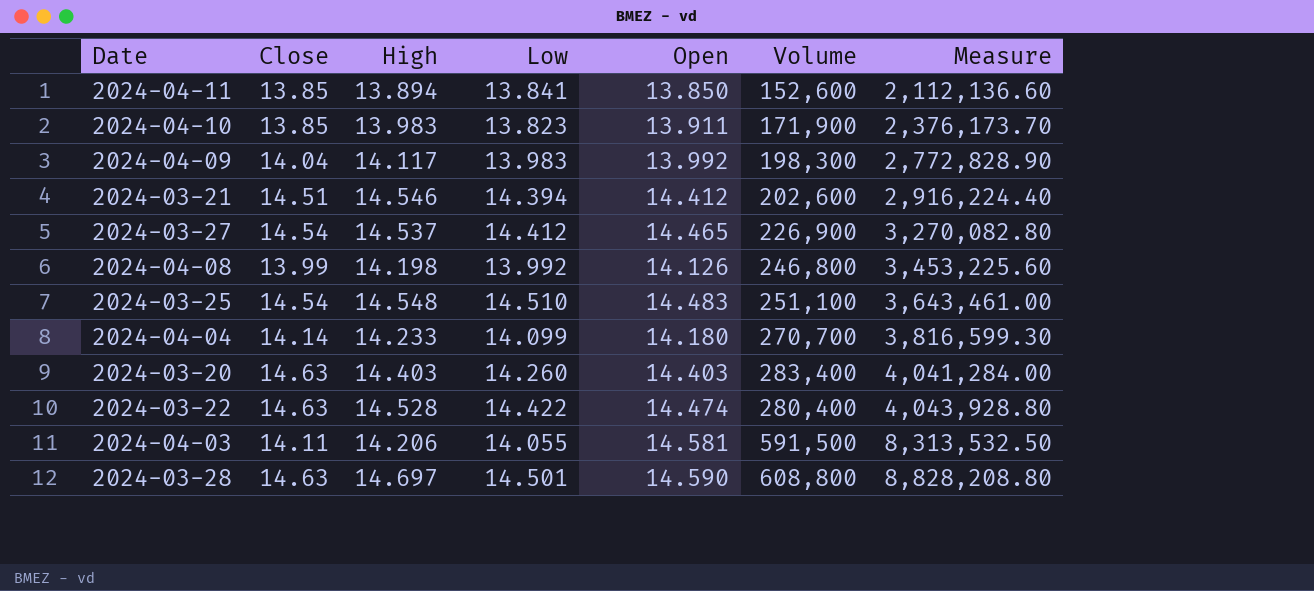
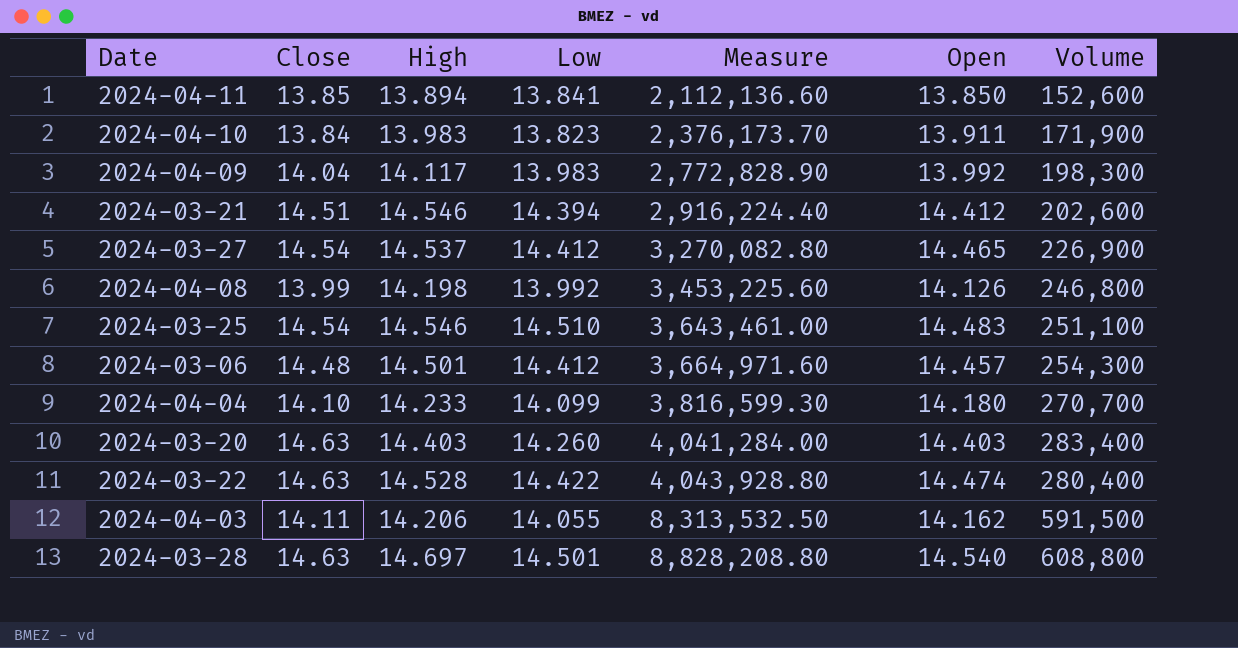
column Measure | position: 7 -> 5
2024-04-10 | Close: 13.85 -> 13.84
2024-03-25 | High: 14.548 -> 14.546
row 2024-03-06: none -> 14.48 | 14.501 | 14.412 | 3,664,971.60 | 14.457 | 254,300
2024-04-04 | Close: 14.14 -> 14.10
2024-04-03 | Open: 14.581 -> 14.162
2024-03-28 | Open: 14.590 -> 14.540

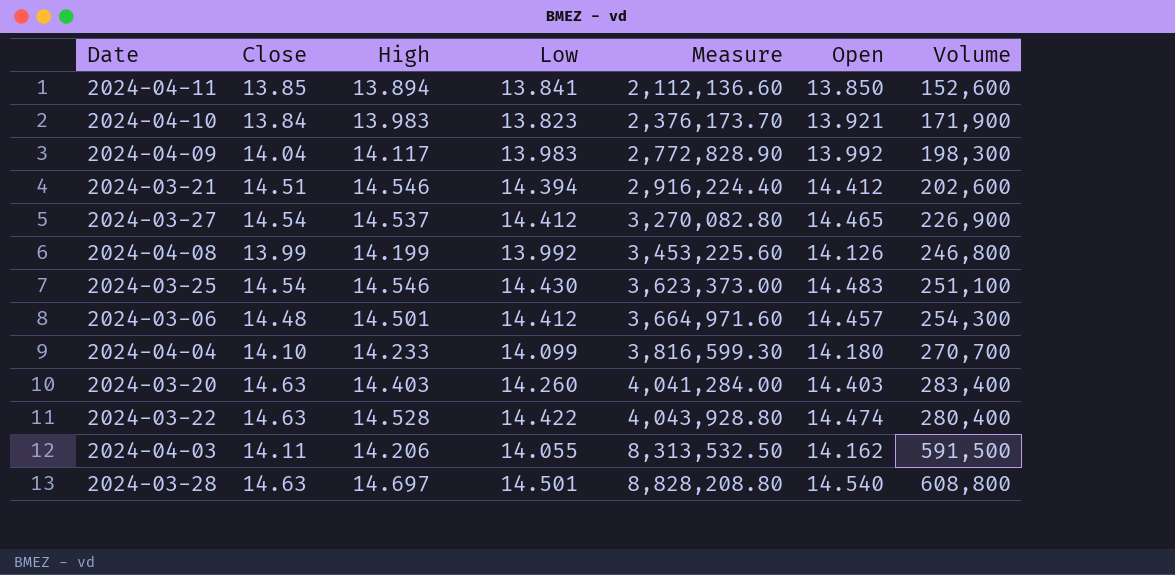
2024-04-10 | Open: 13.911 -> 13.921
2024-04-08 | High: 14.198 -> 14.199
2024-03-25 | Low: 14.510 -> 14.430
2024-03-25 | Measure: 3,643,461.00 -> 3,623,373.00

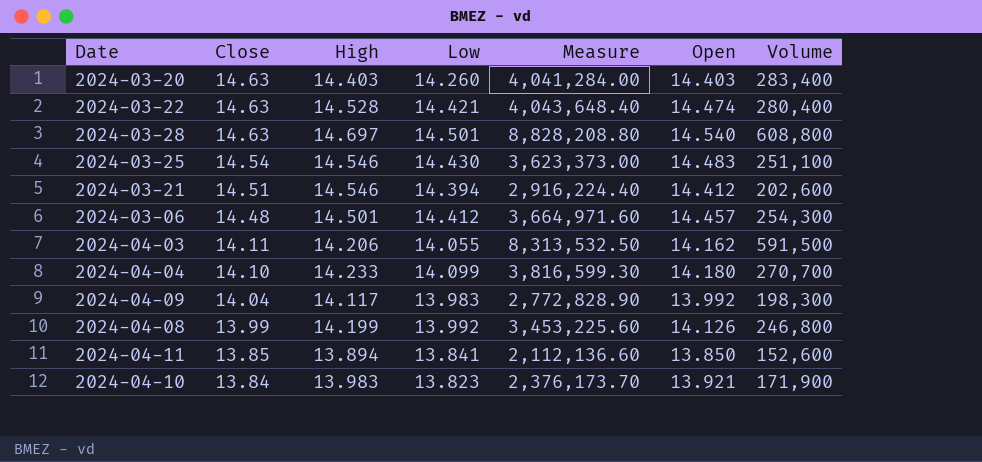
row order: Measure ascending -> Close descending
row 2024-03-27: 14.54 | 14.537 | 14.412 | 3,270,082.80 | 14.465 | 226,900 -> none
2024-03-22 | Low: 14.422 -> 14.421
2024-03-22 | Measure: 4,043,928.80 -> 4,043,648.40

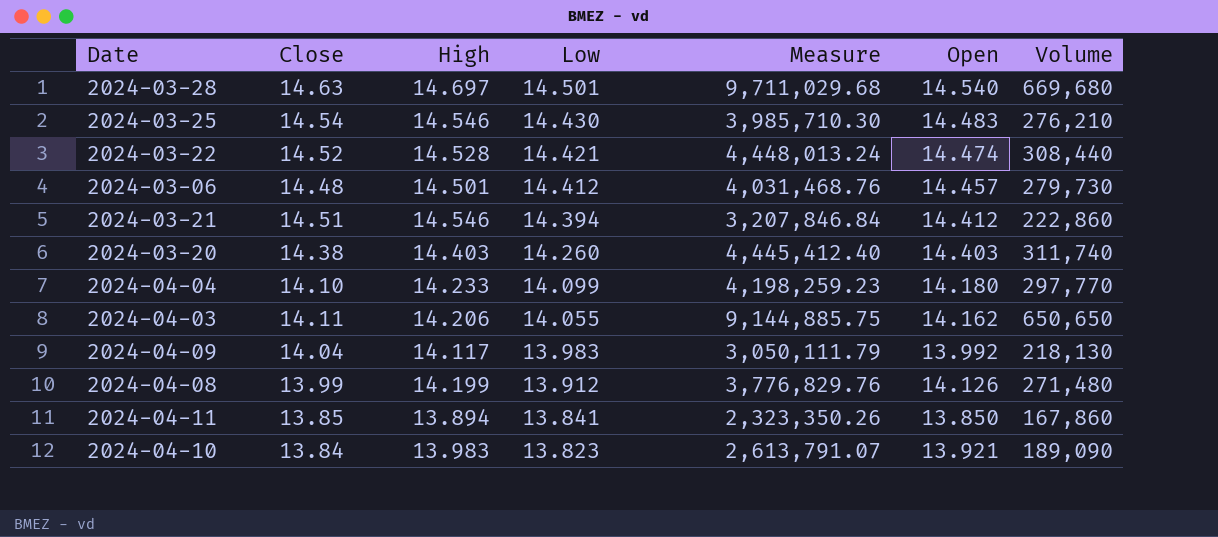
row order: Close descending -> Low descending
2024-03-28 | Measure: 8,828,208.80 -> 9,711,029.68
2024-03-28 | Volume: 608,800 -> 669,680
2024-03-25 | Measure: 3,623,373.00 -> 3,985,710.30
2024-03-25 | Volume: 251,100 -> 276,210
2024-03-22 | Close: 14.63 -> 14.52
2024-03-22 | Measure: 4,043,648.40 -> 4,448,013.24
2024-03-22 | Volume: 280,400 -> 308,440
2024-03-06 | Measure: 3,664,971.60 -> 4,031,468.76
2024-03-06 | Volume: 254,300 -> 279,730
2024-03-21 | Measure: 2,916,224.40 -> 3,207,846.84
2024-03-21 | Volume: 202,600 -> 222,860
2024-03-20 | Close: 14.63 -> 14.38
2024-03-20 | Measure: 4,041,284.00 -> 4,445,412.40
2024-03-20 | Volume: 283,400 -> 311,740
2024-04-04 | Measure: 3,816,599.30 -> 4,198,259.23
2024-04-04 | Volume: 270,700 -> 297,770
2024-04-03 | Measure: 8,313,532.50 -> 9,144,885.75
2024-04-03 | Volume: 591,500 -> 650,650
2024-04-09 | Measure: 2,772,828.90 -> 3,050,111.79
2024-04-09 | Volume: 198,300 -> 218,130
2024-04-08 | Low: 13.992 -> 13.912
2024-04-08 | Measure: 3,453,225.60 -> 3,776,829.76
2024-04-08 | Volume: 246,800 -> 271,480
2024-04-11 | Measure: 2,112,136.60 -> 2,323,350.26
2024-04-11 | Volume: 152,600 -> 167,860
2024-04-10 | Measure: 2,376,173.70 -> 2,613,791.07
2024-04-10 | Volume: 171,900 -> 189,090

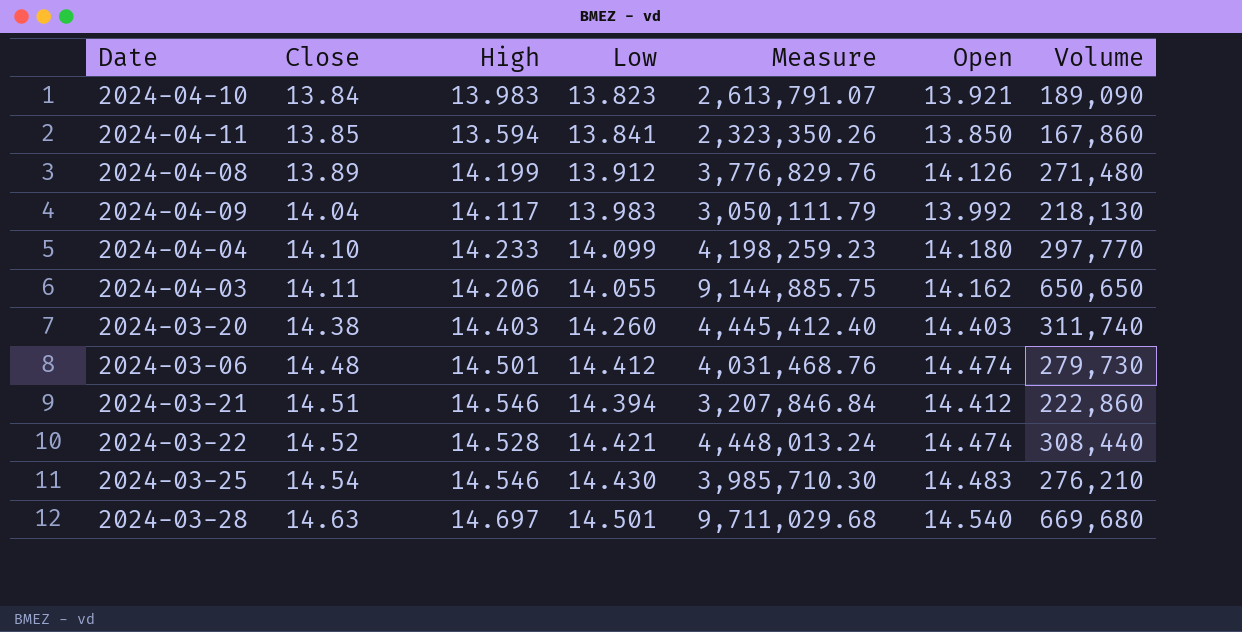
row order: Low descending -> Close ascending
2024-04-11 | High: 13.894 -> 13.594
2024-04-08 | Close: 13.99 -> 13.89
2024-03-06 | Open: 14.457 -> 14.474

